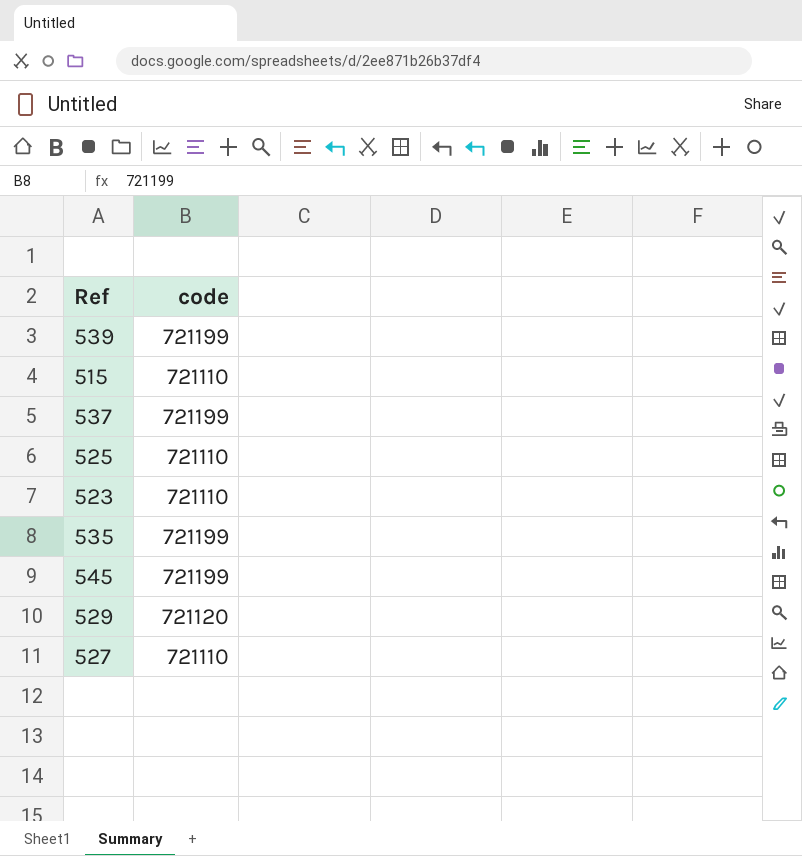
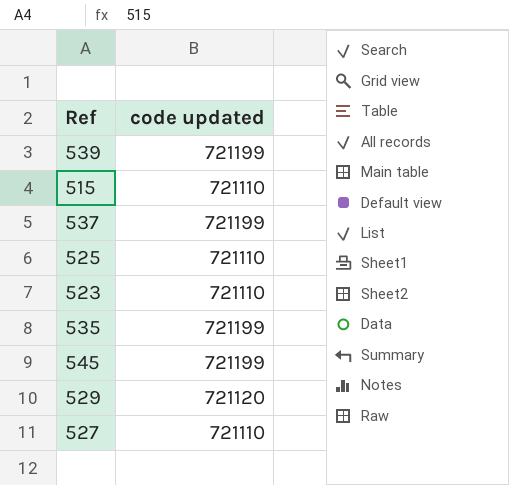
column name: code -> code updated

